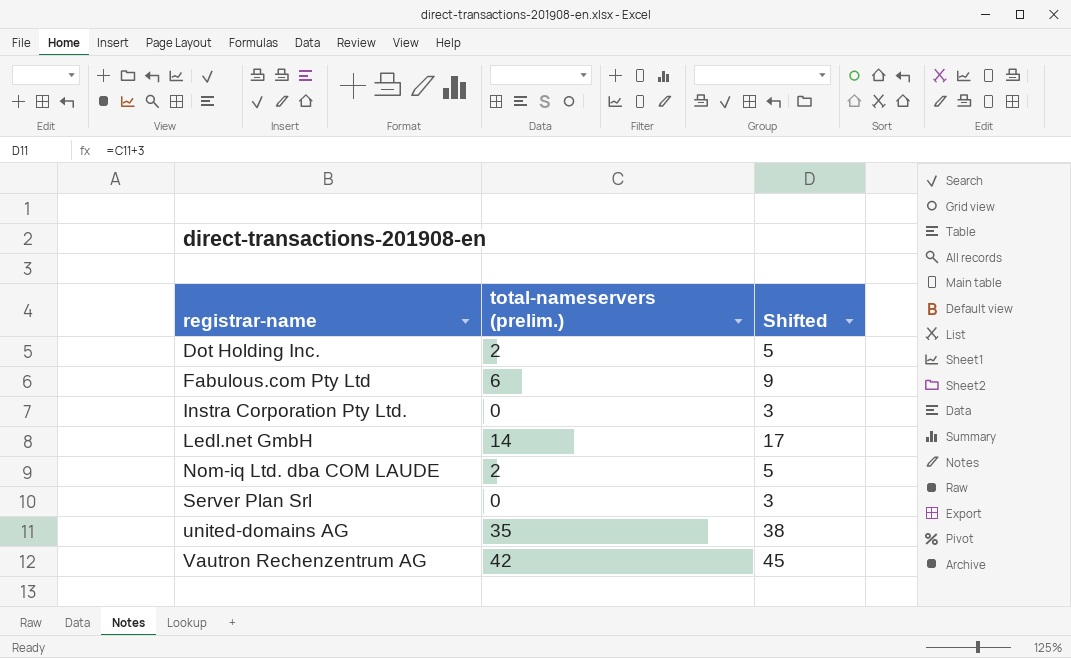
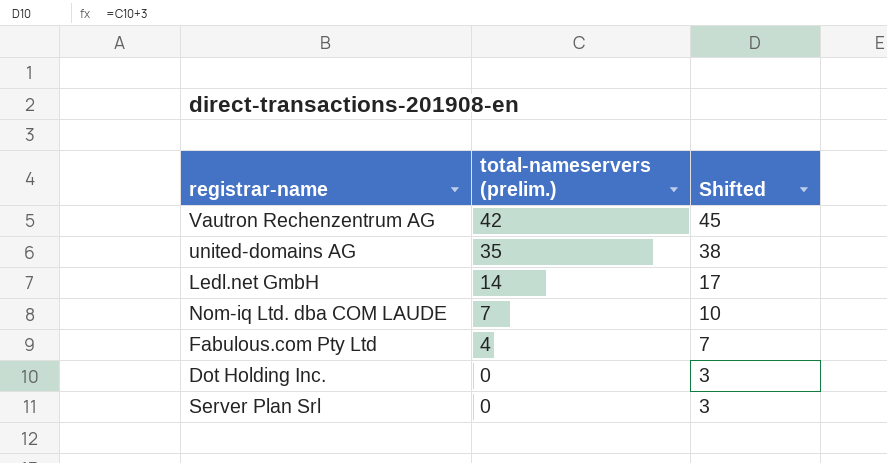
row order: registrar-name ascending -> total-nameservers (prelim.) descending
row Instra Corporation Pty Ltd.: 0 | 3 -> none
Nom-iq Ltd. dba COM LAUDE | total-nameservers (prelim.): 2 -> 7
Nom-iq Ltd. dba COM LAUDE | Shifted: 5 -> 10
Fabulous.com Pty Ltd | total-nameservers (prelim.): 6 -> 4
Fabulous.com Pty Ltd | Shifted: 9 -> 7
Dot Holding Inc. | total-nameservers (prelim.): 2 -> 0
Dot Holding Inc. | Shifted: 5 -> 3

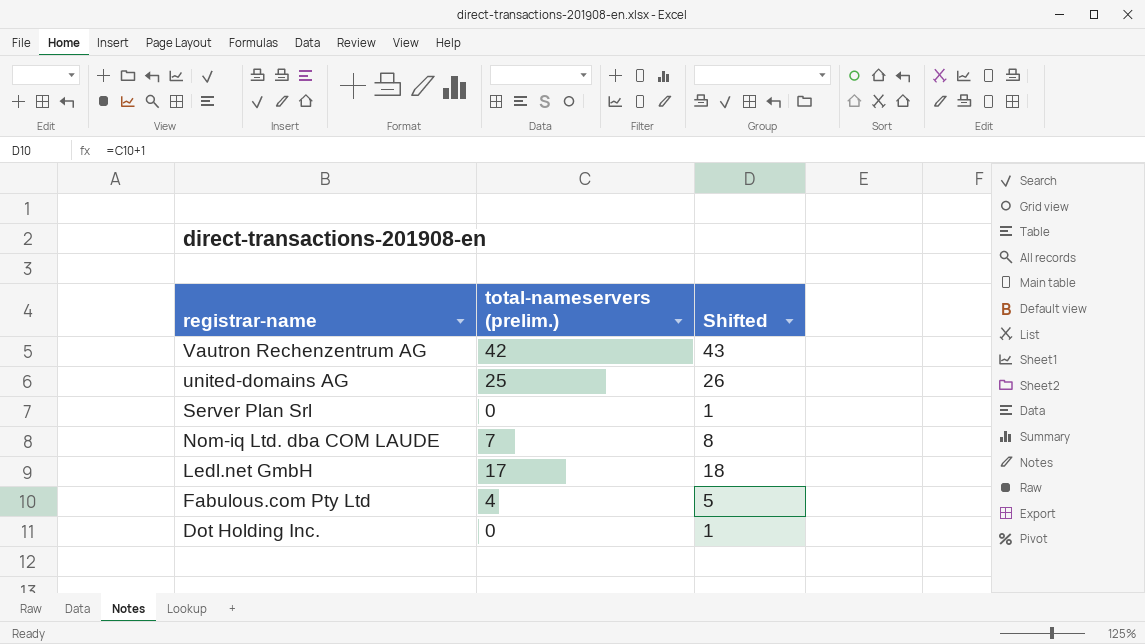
row order: total-nameservers (prelim.) descending -> registrar-name descending
column Shifted | formula: [total-nameservers (prelim.)] + 3 -> [total-nameservers (prelim.)] + 1
united-domains AG | total-nameservers (prelim.): 35 -> 25
Ledl.net GmbH | total-nameservers (prelim.): 14 -> 17

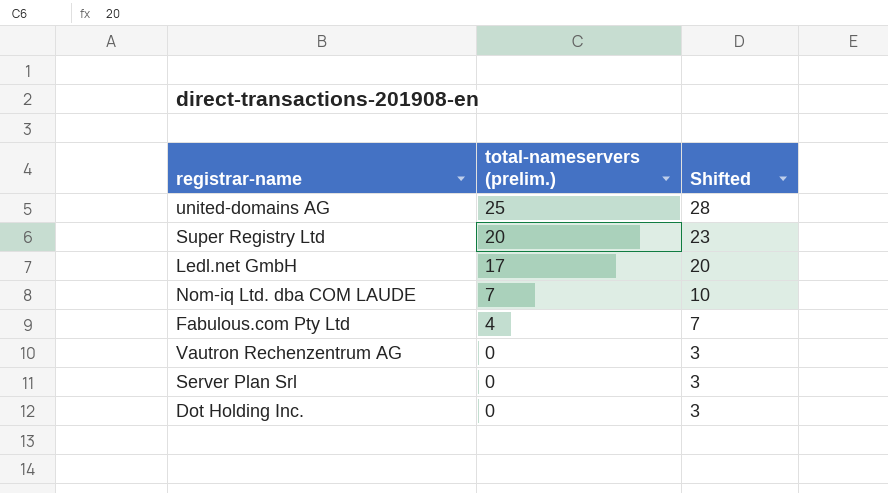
row order: registrar-name descending -> total-nameservers (prelim.) descending
column Shifted | formula: [total-nameservers (prelim.)] + 1 -> [total-nameservers (prelim.)] + 3
row Super Registry Ltd: none -> 20 | 23
Vautron Rechenzentrum AG | total-nameservers (prelim.): 42 -> 0

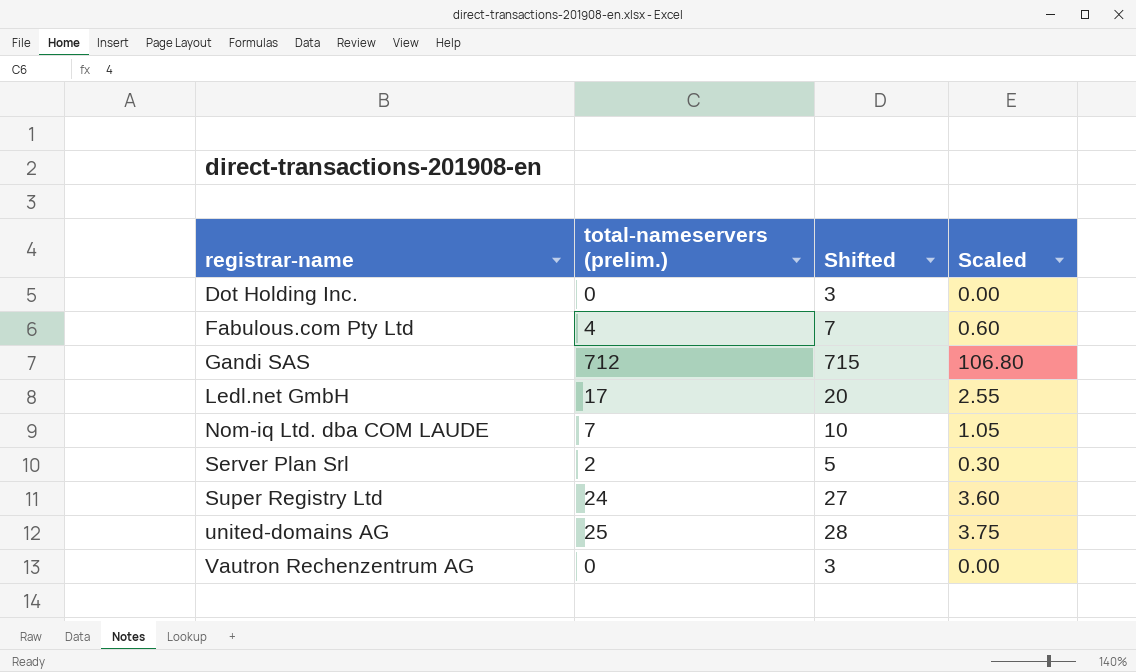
row order: total-nameservers (prelim.) descending -> registrar-name ascending
column Scaled | formula: none -> [total-nameservers (prelim.)] * 0.15
row Gandi SAS: none -> 712 | 715 | 106.80
Server Plan Srl | total-nameservers (prelim.): 0 -> 2
Server Plan Srl | Shifted: 3 -> 5
Super Registry Ltd | total-nameservers (prelim.): 20 -> 24
Super Registry Ltd | Shifted: 23 -> 27

